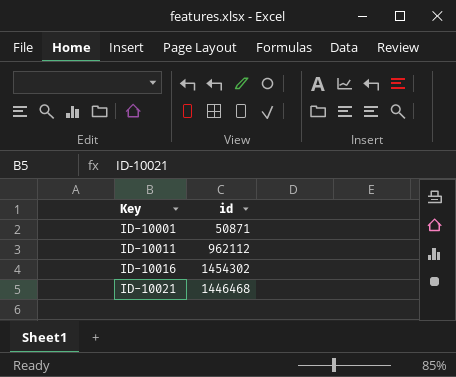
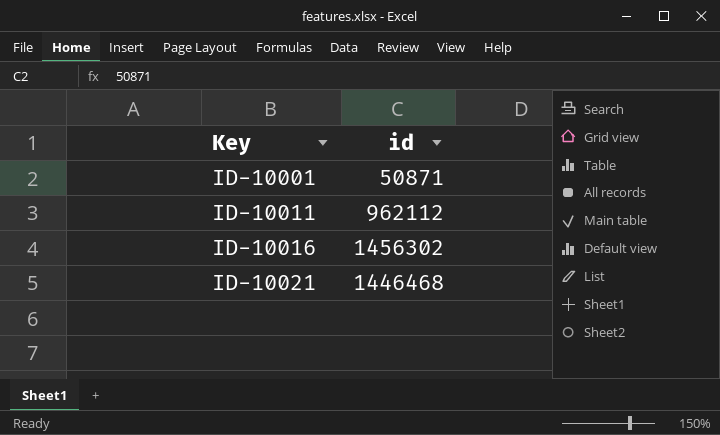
ID-10016 | id: 1454302 -> 1456302

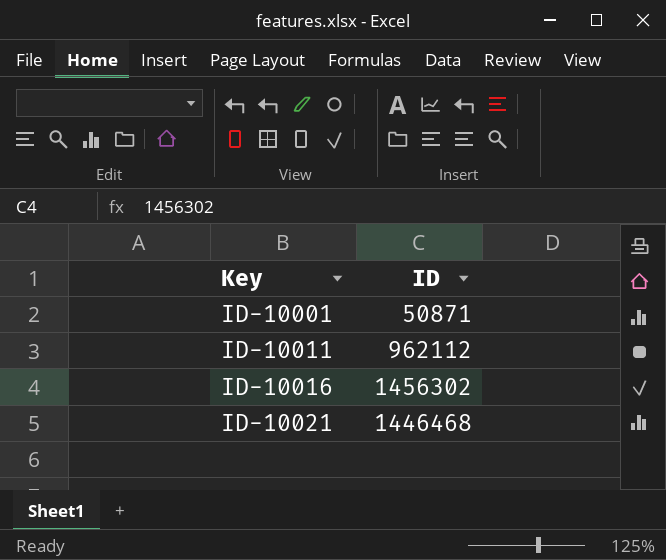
column name: id -> ID

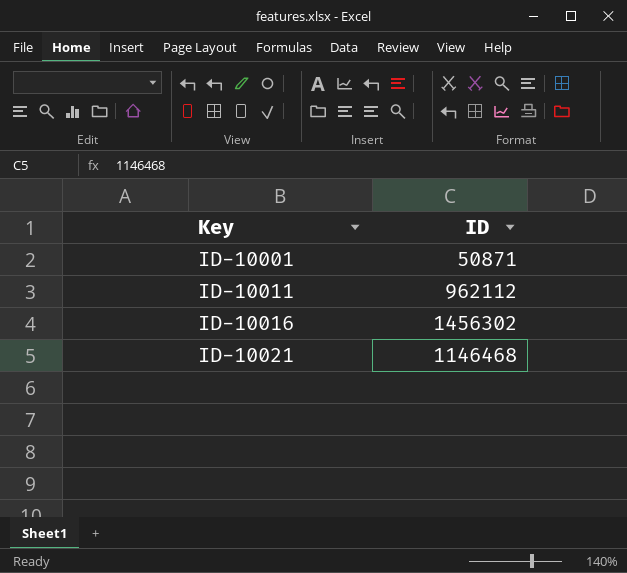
ID-10021 | ID: 1446468 -> 1146468

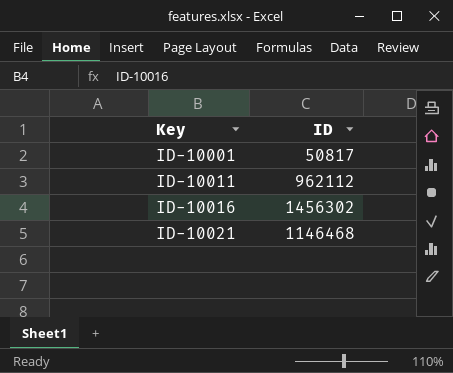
ID-10001 | ID: 50871 -> 50817

